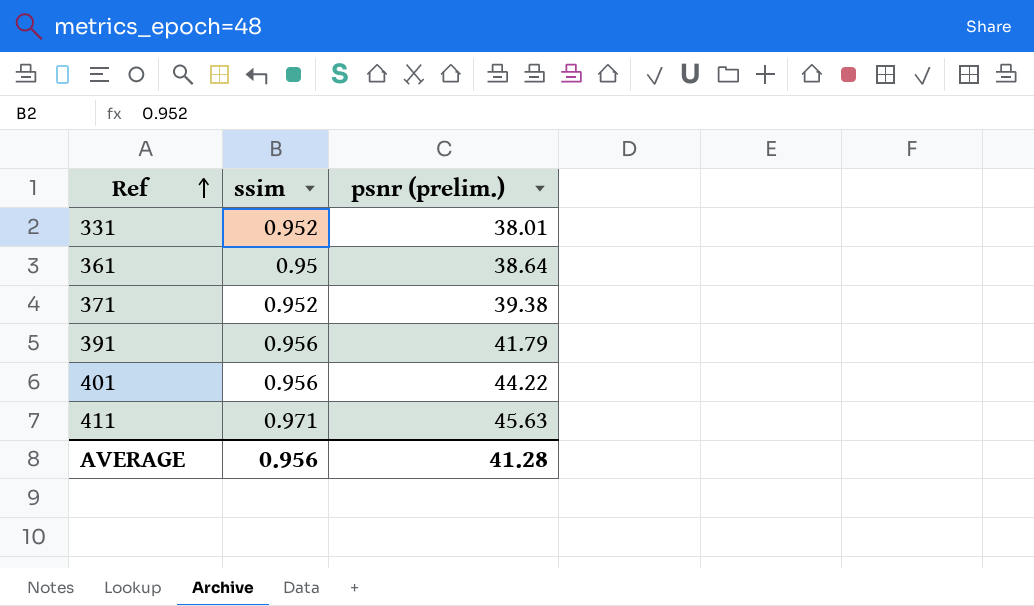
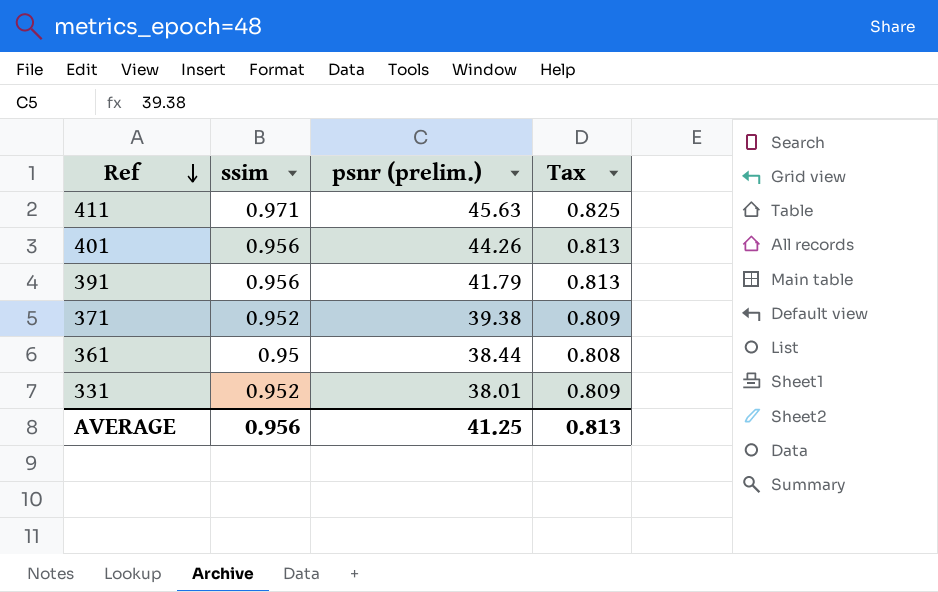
row order: Ref ascending -> Ref descending
column Tax | formula: none -> [ssim] * 0.85
401 | psnr (prelim.): 44.22 -> 44.26
361 | psnr (prelim.): 38.64 -> 38.44
AVERAGE | psnr (prelim.): 41.28 -> 41.25

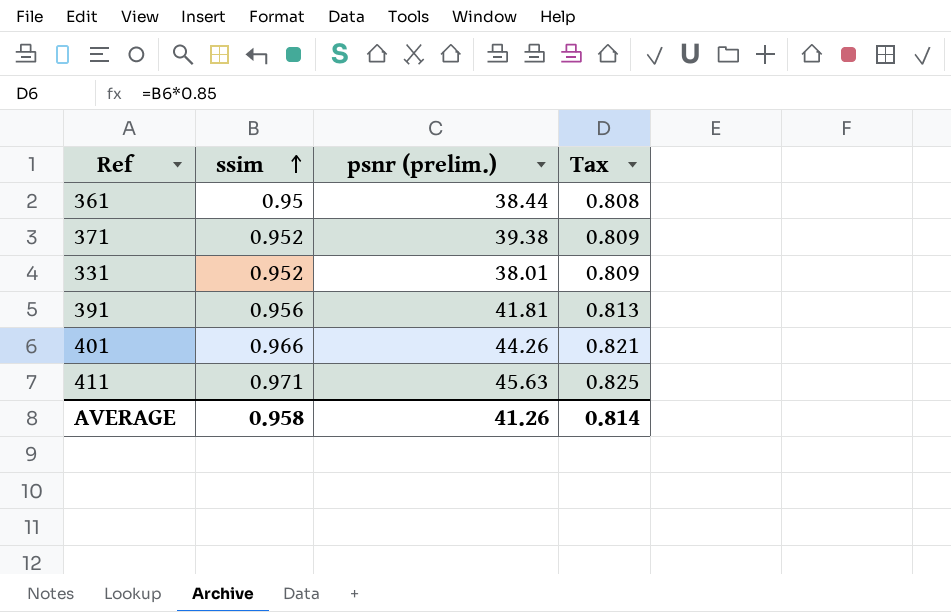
row order: Ref descending -> ssim ascending
391 | psnr (prelim.): 41.79 -> 41.81
401 | ssim: 0.956 -> 0.966
401 | Tax: 0.813 -> 0.821
AVERAGE | ssim: 0.956 -> 0.958
AVERAGE | psnr (prelim.): 41.25 -> 41.26
AVERAGE | Tax: 0.813 -> 0.814

